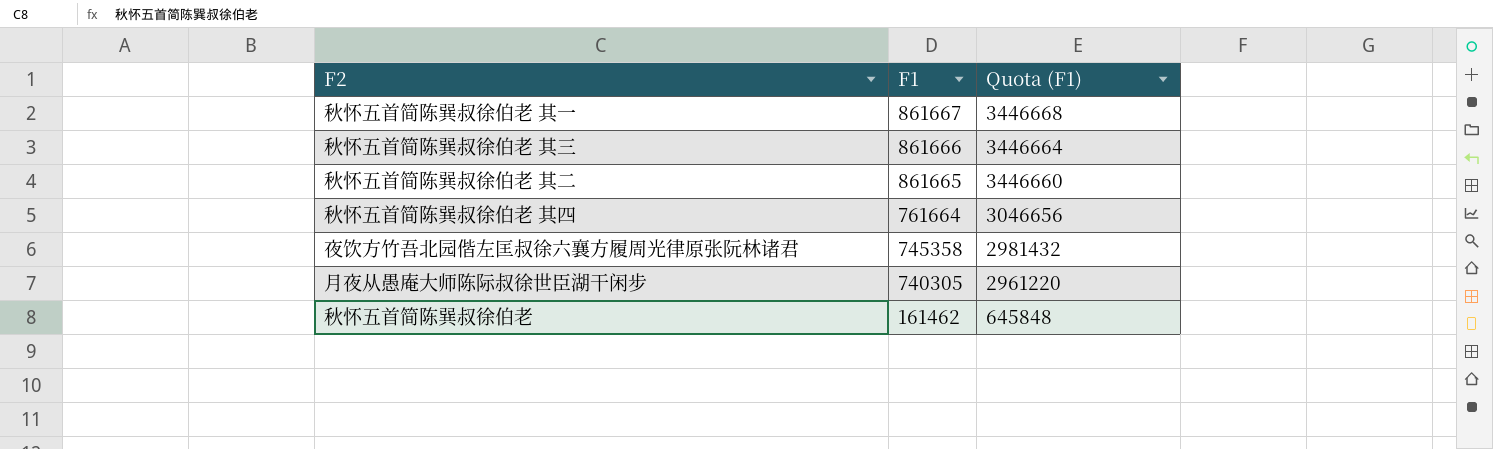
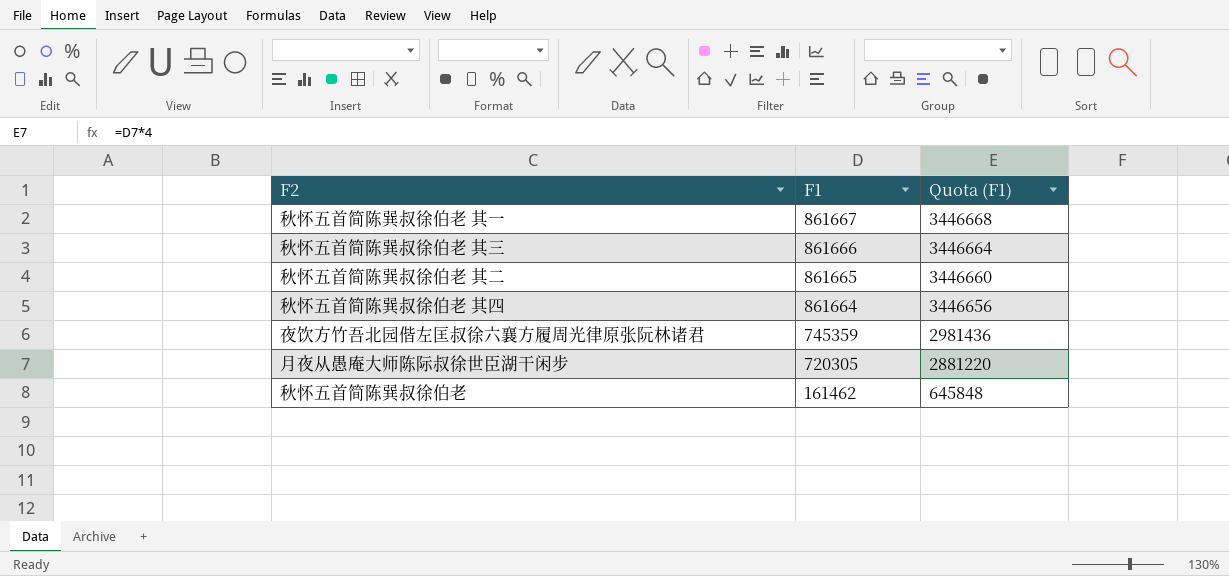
秋怀五首简陈巽叔徐伯老 其四 | F1: 761664 -> 861664
秋怀五首简陈巽叔徐伯老 其四 | Quota (F1): 3046656 -> 3446656
夜饮方竹吾北园偕左匡叔徐六襄方履周光律原张阮林诸君 | F1: 745358 -> 745359
夜饮方竹吾北园偕左匡叔徐六襄方履周光律原张阮林诸君 | Quota (F1): 2981432 -> 2981436
月夜从愚庵大师陈际叔徐世臣湖干闲步 | F1: 740305 -> 720305
月夜从愚庵大师陈际叔徐世臣湖干闲步 | Quota (F1): 2961220 -> 2881220

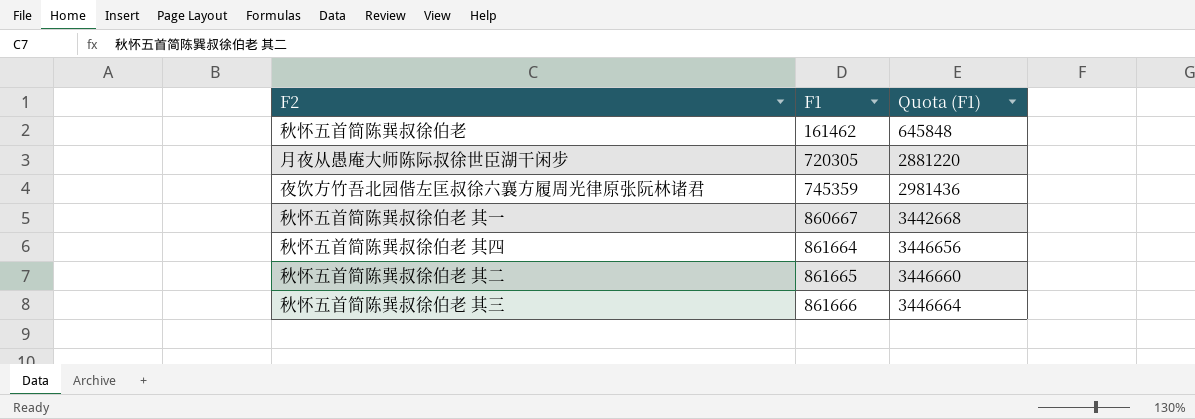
row order: F1 descending -> F1 ascending
秋怀五首简陈巽叔徐伯老 其一 | F1: 861667 -> 860667
秋怀五首简陈巽叔徐伯老 其一 | Quota (F1): 3446668 -> 3442668

